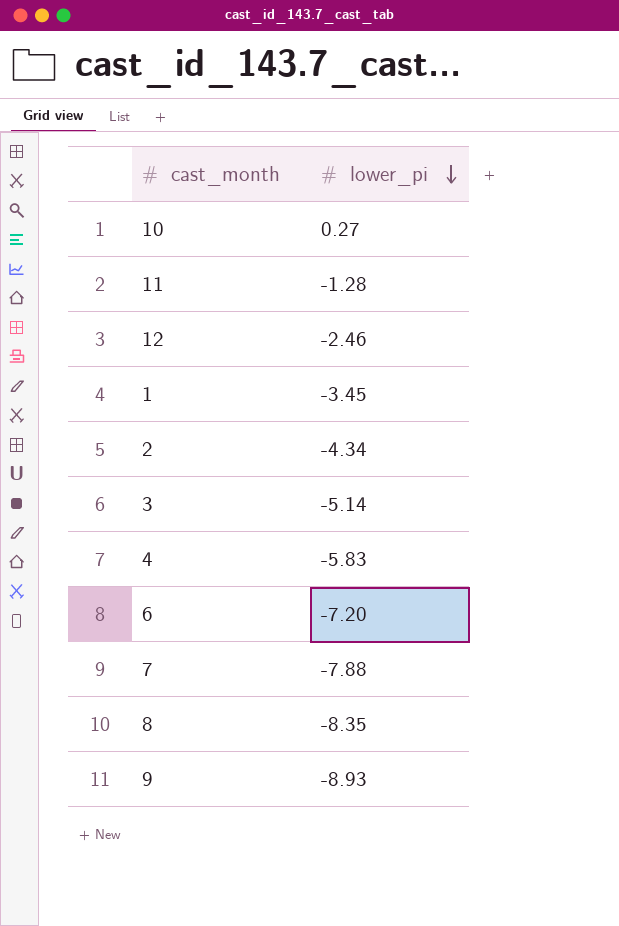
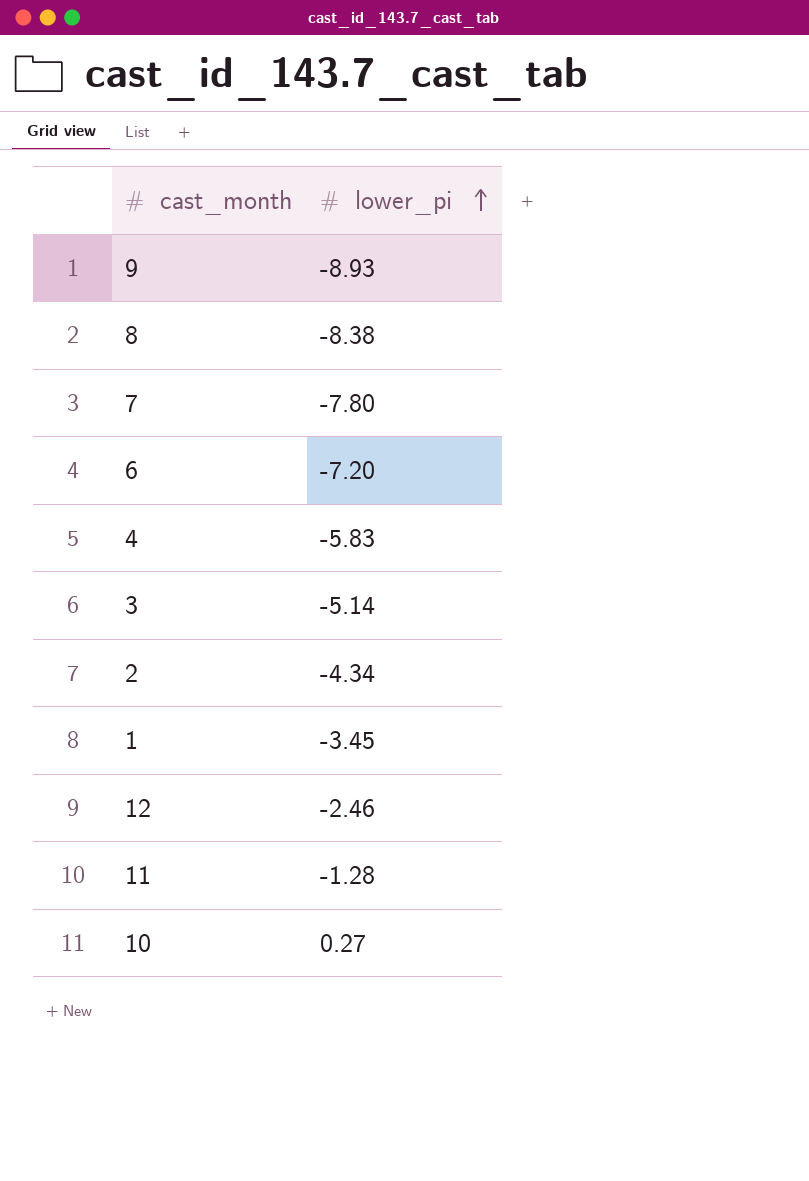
row order: lower_pi descending -> lower_pi ascending
8 | lower_pi: -8.35 -> -8.38
7 | lower_pi: -7.88 -> -7.80

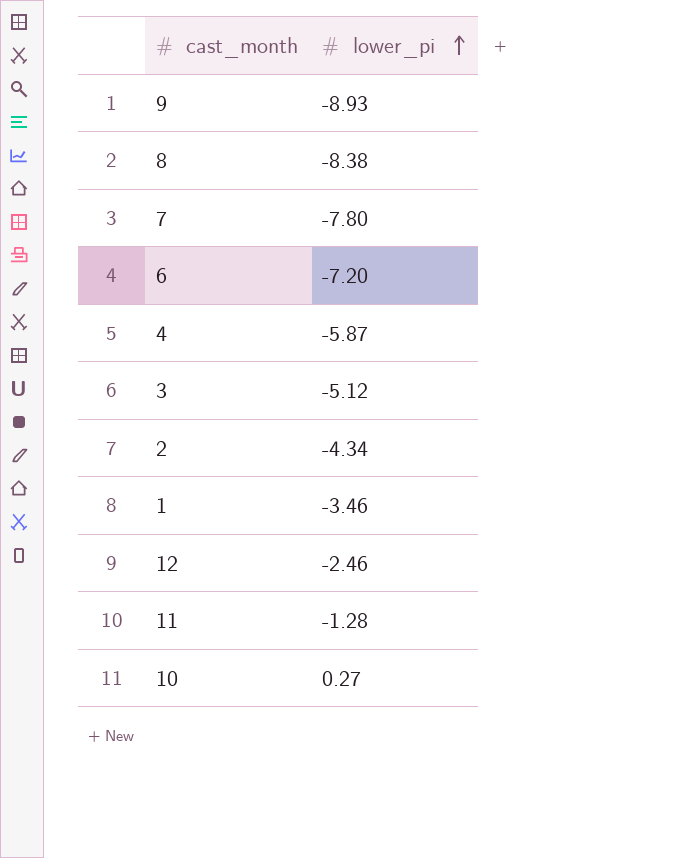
4 | lower_pi: -5.83 -> -5.87
3 | lower_pi: -5.14 -> -5.12
1 | lower_pi: -3.45 -> -3.46

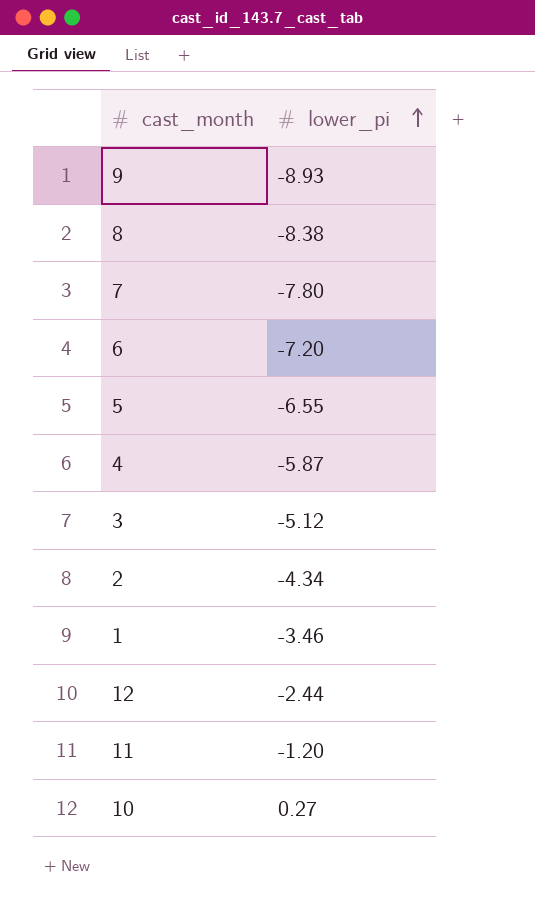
row 5: none -> -6.55
12 | lower_pi: -2.46 -> -2.44
11 | lower_pi: -1.28 -> -1.20

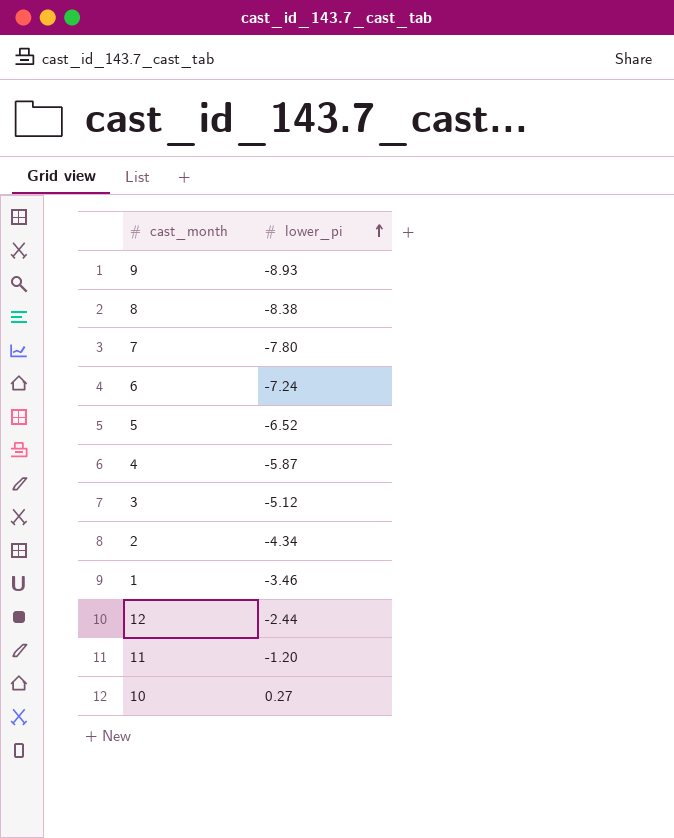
6 | lower_pi: -7.20 -> -7.24
5 | lower_pi: -6.55 -> -6.52

